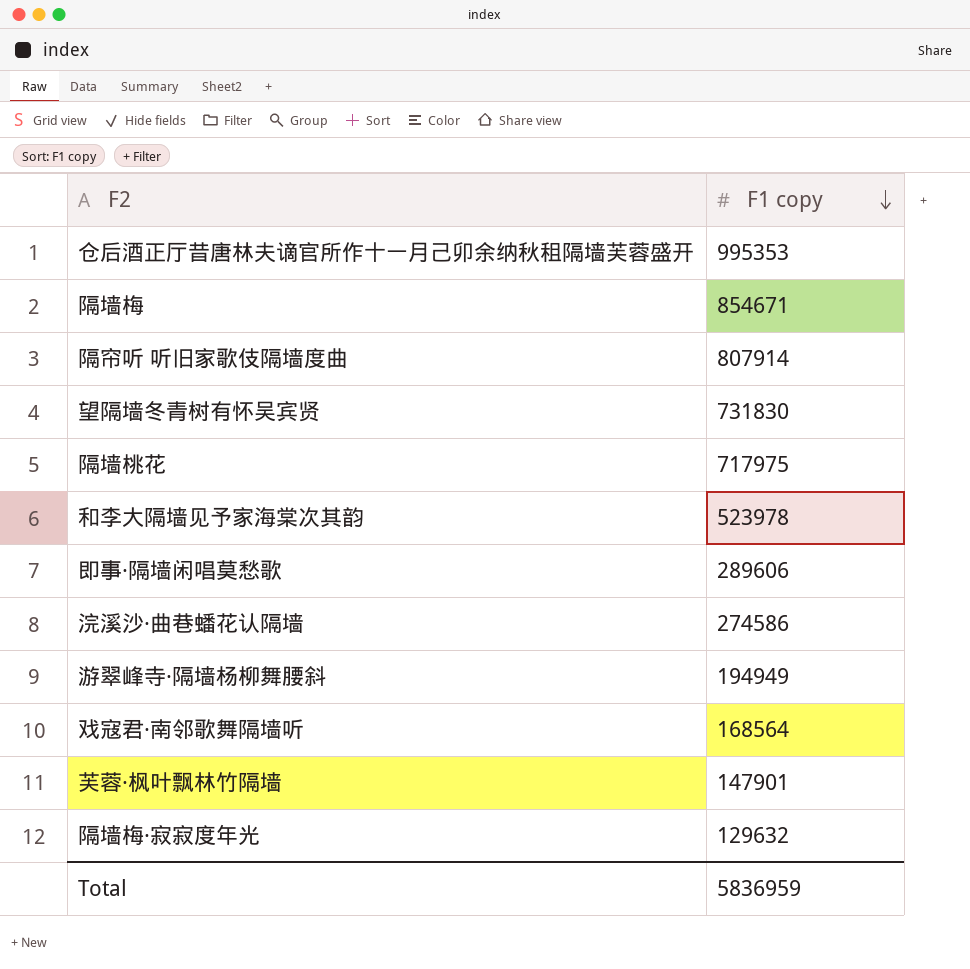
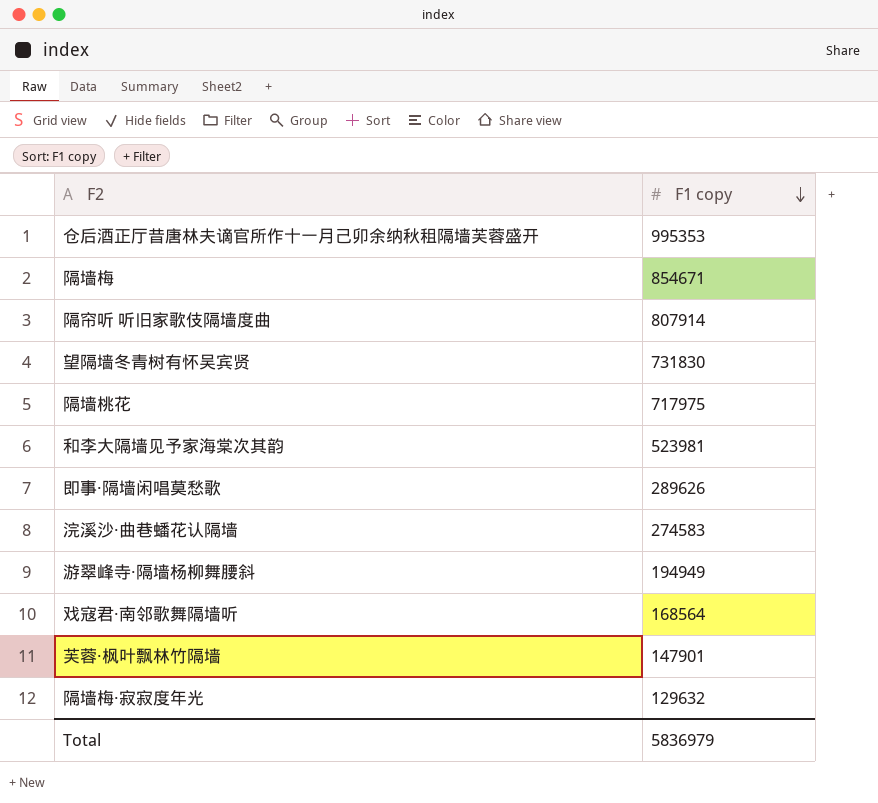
和李大隔墙见予家海棠次其韵 | F1 copy: 523978 -> 523981
即事·隔墙闲唱莫愁歌 | F1 copy: 289606 -> 289626
浣溪沙·曲巷蟠花认隔墙 | F1 copy: 274586 -> 274583
Total | F1 copy: 5836959 -> 5836979

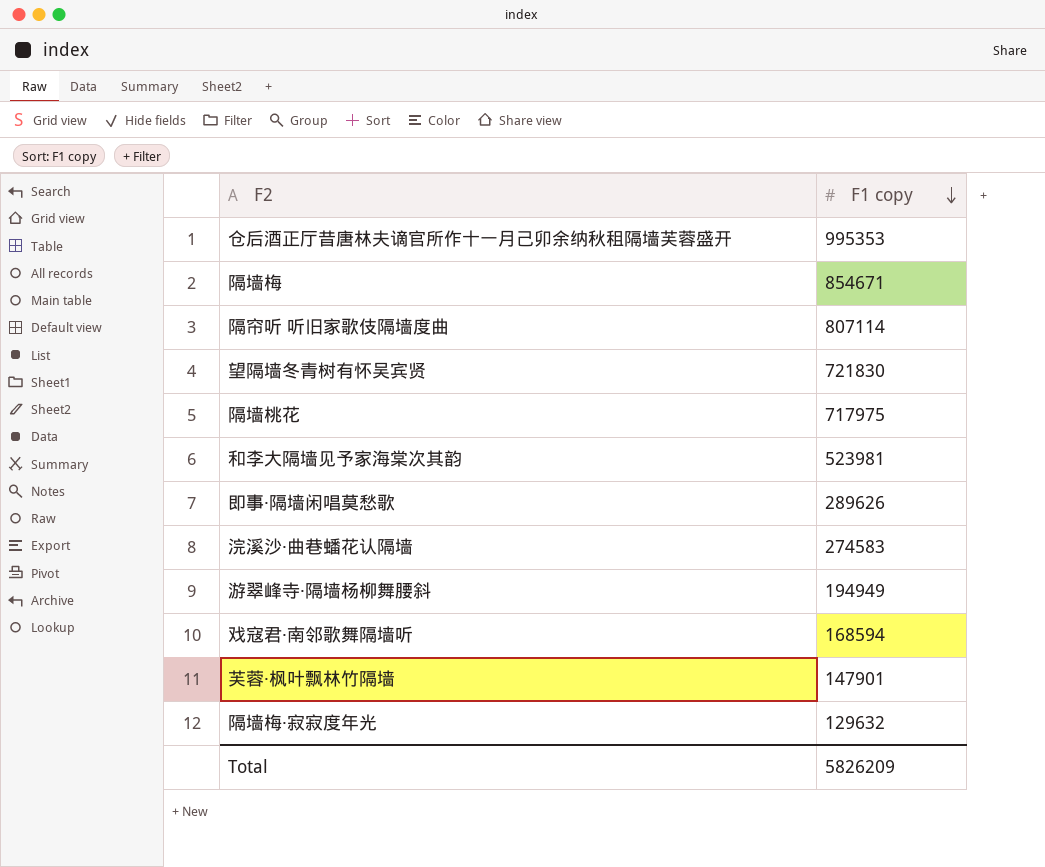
隔帘听 听旧家歌伎隔墙度曲 | F1 copy: 807914 -> 807114
望隔墙冬青树有怀吴宾贤 | F1 copy: 731830 -> 721830
戏寇君·南邻歌舞隔墙听 | F1 copy: 168564 -> 168594
Total | F1 copy: 5836979 -> 5826209

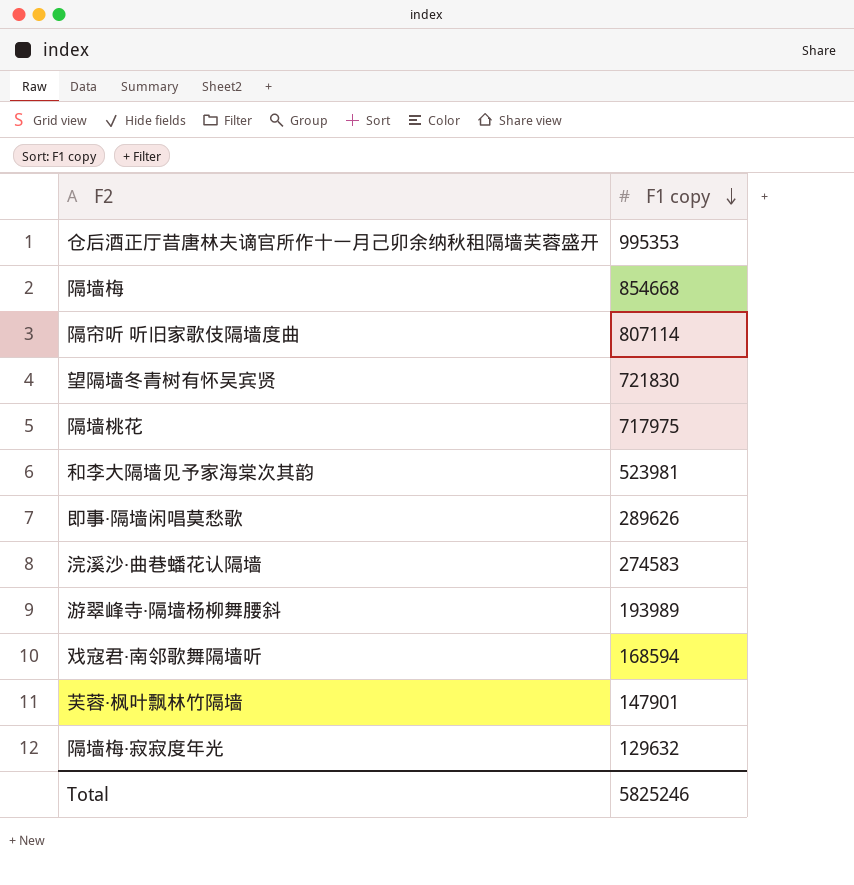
隔墙梅 | F1 copy: 854671 -> 854668
游翠峰寺·隔墙杨柳舞腰斜 | F1 copy: 194949 -> 193989
Total | F1 copy: 5826209 -> 5825246

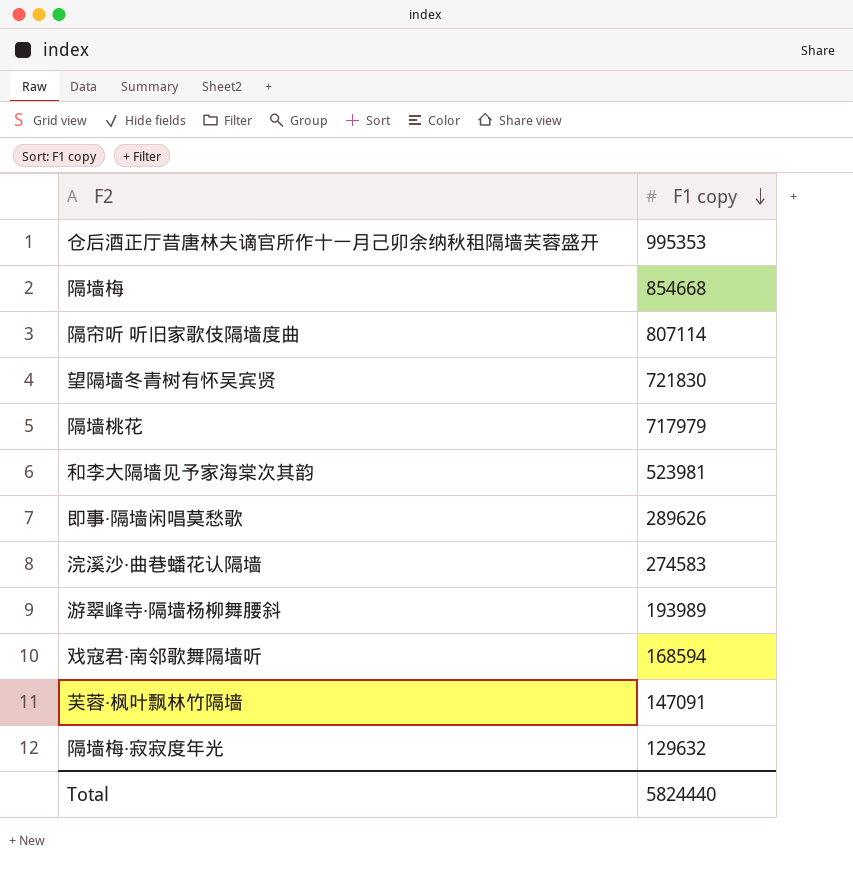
隔墙桃花 | F1 copy: 717975 -> 717979
芙蓉·枫叶飘林竹隔墙 | F1 copy: 147901 -> 147091
Total | F1 copy: 5825246 -> 5824440

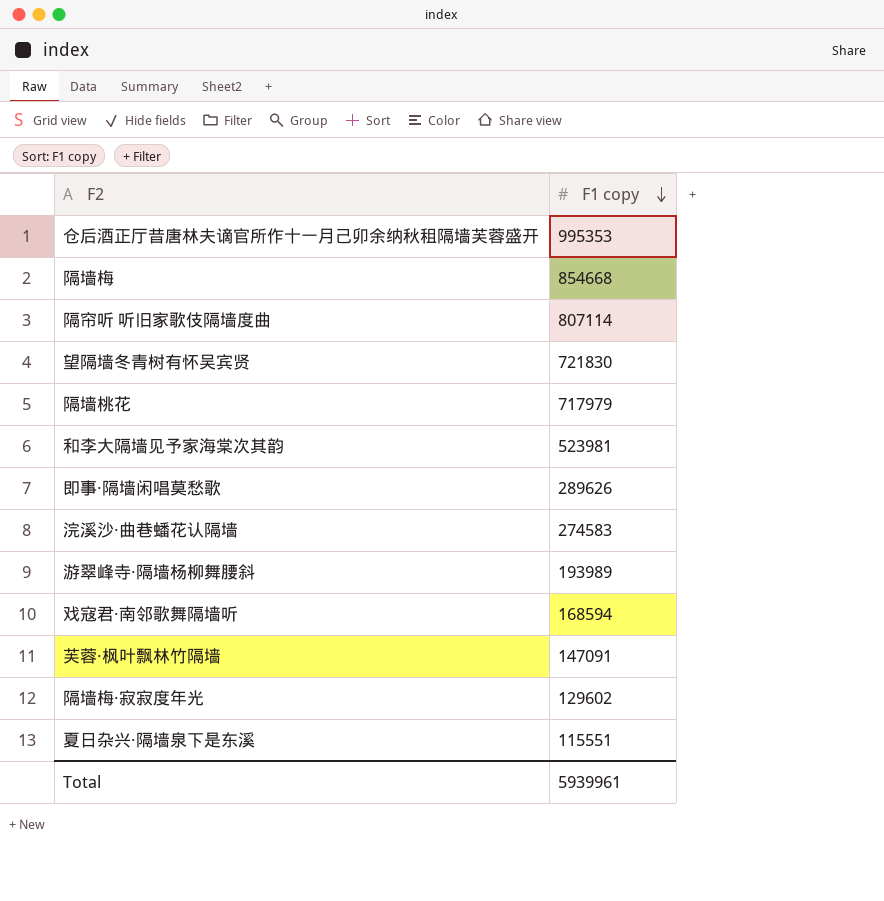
隔墙梅·寂寂度年光 | F1 copy: 129632 -> 129602
row 夏日杂兴·隔墙泉下是东溪: none -> 115551
Total | F1 copy: 5824440 -> 5939961

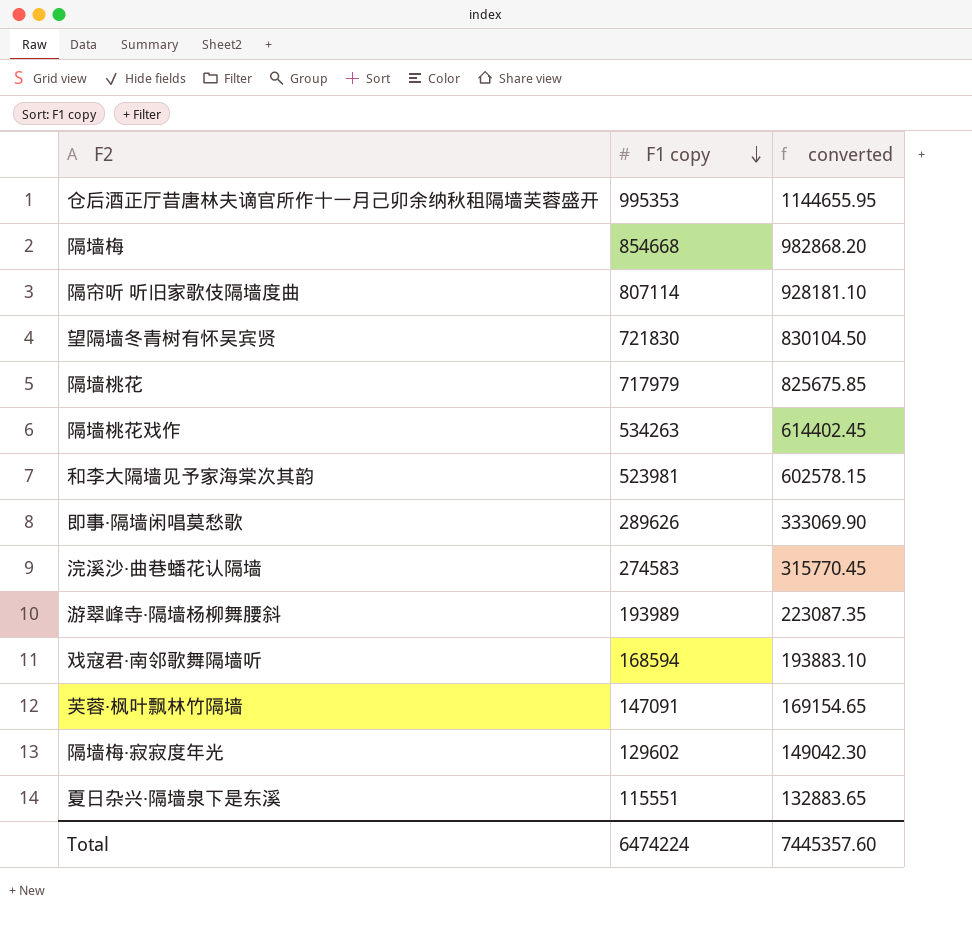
column converted | formula: none -> [F1 copy] * 1.15
row 隔墙桃花戏作: none -> 534263 | 614402.45
Total | F1 copy: 5939961 -> 6474224

